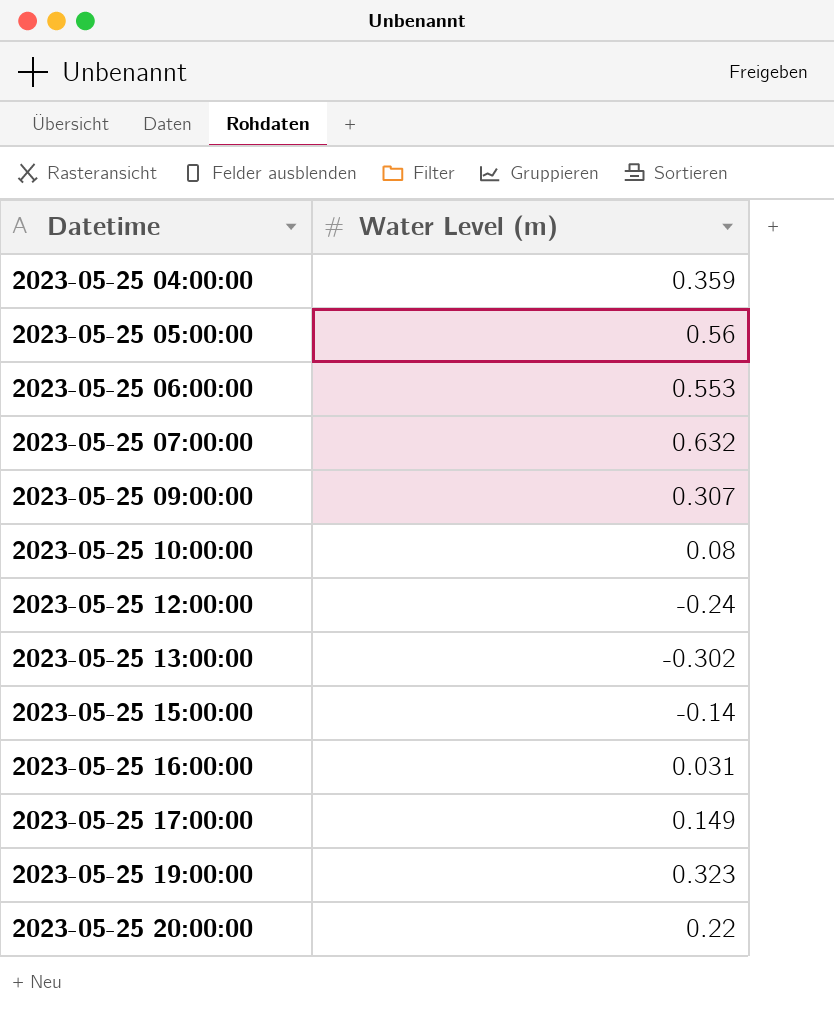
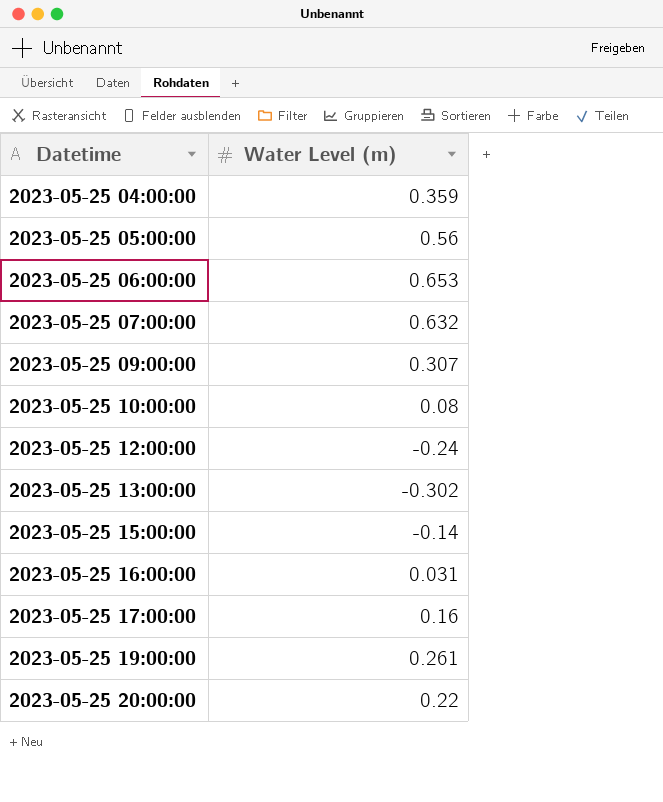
2023-05-25 06:00:00 | Water Level (m): 0.553 -> 0.653
2023-05-25 17:00:00 | Water Level (m): 0.149 -> 0.16
2023-05-25 19:00:00 | Water Level (m): 0.323 -> 0.261

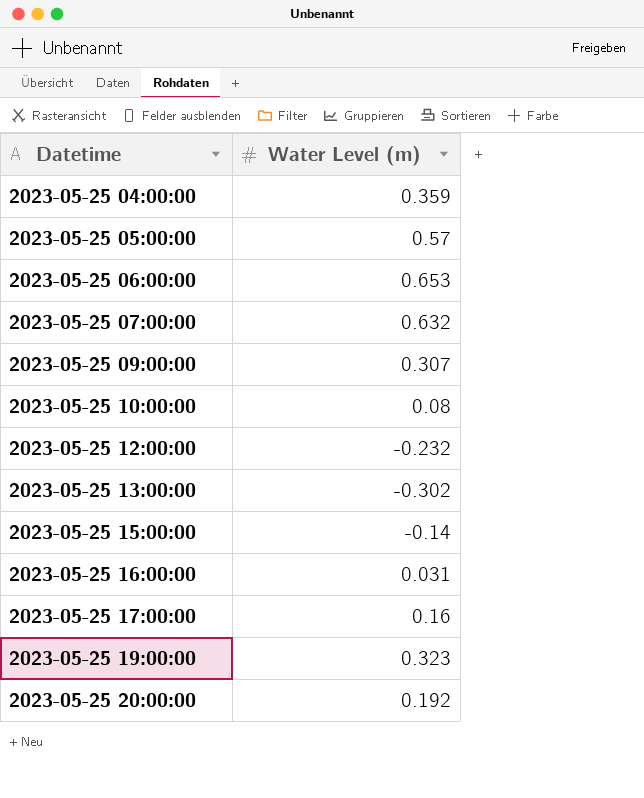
2023-05-25 05:00:00 | Water Level (m): 0.56 -> 0.57
2023-05-25 12:00:00 | Water Level (m): -0.24 -> -0.232
2023-05-25 19:00:00 | Water Level (m): 0.261 -> 0.323
2023-05-25 20:00:00 | Water Level (m): 0.22 -> 0.192

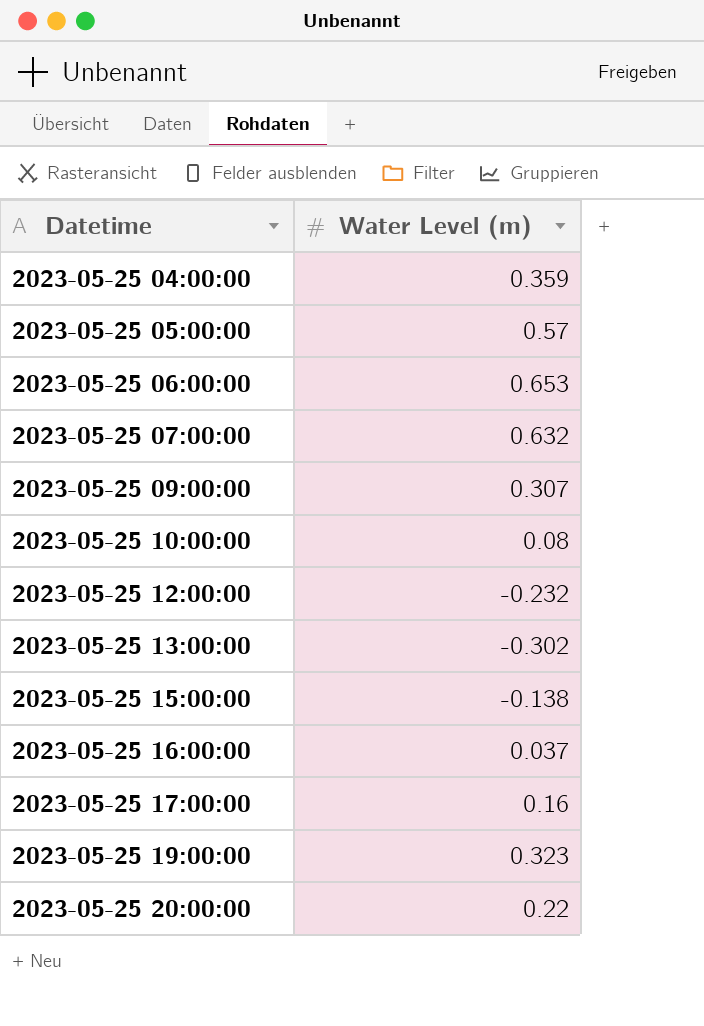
2023-05-25 15:00:00 | Water Level (m): -0.14 -> -0.138
2023-05-25 16:00:00 | Water Level (m): 0.031 -> 0.037
2023-05-25 20:00:00 | Water Level (m): 0.192 -> 0.22

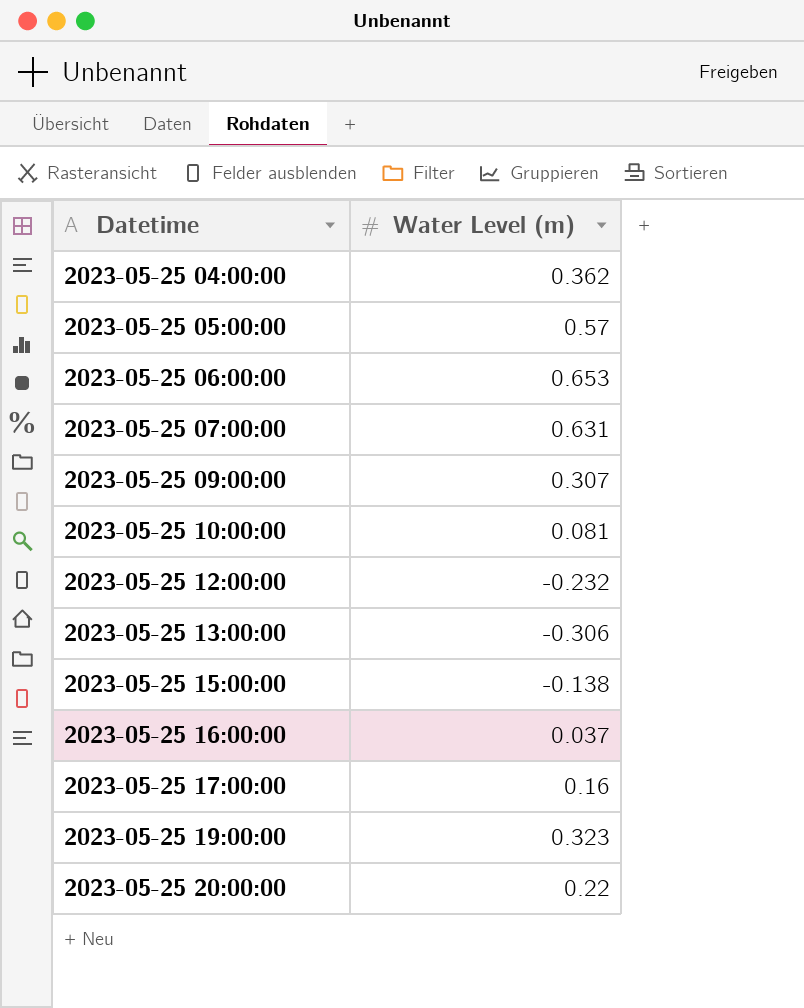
2023-05-25 04:00:00 | Water Level (m): 0.359 -> 0.362
2023-05-25 07:00:00 | Water Level (m): 0.632 -> 0.631
2023-05-25 10:00:00 | Water Level (m): 0.08 -> 0.081
2023-05-25 13:00:00 | Water Level (m): -0.302 -> -0.306

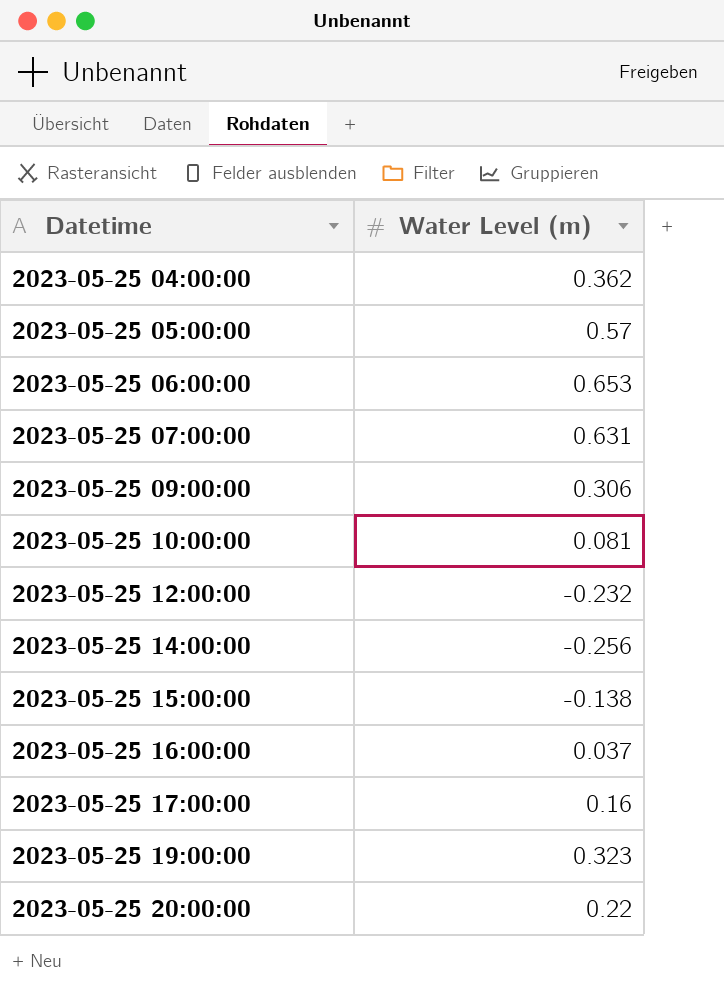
row 2023-05-25 13:00:00: -0.306 -> none
2023-05-25 09:00:00 | Water Level (m): 0.307 -> 0.306
row 2023-05-25 14:00:00: none -> -0.256

